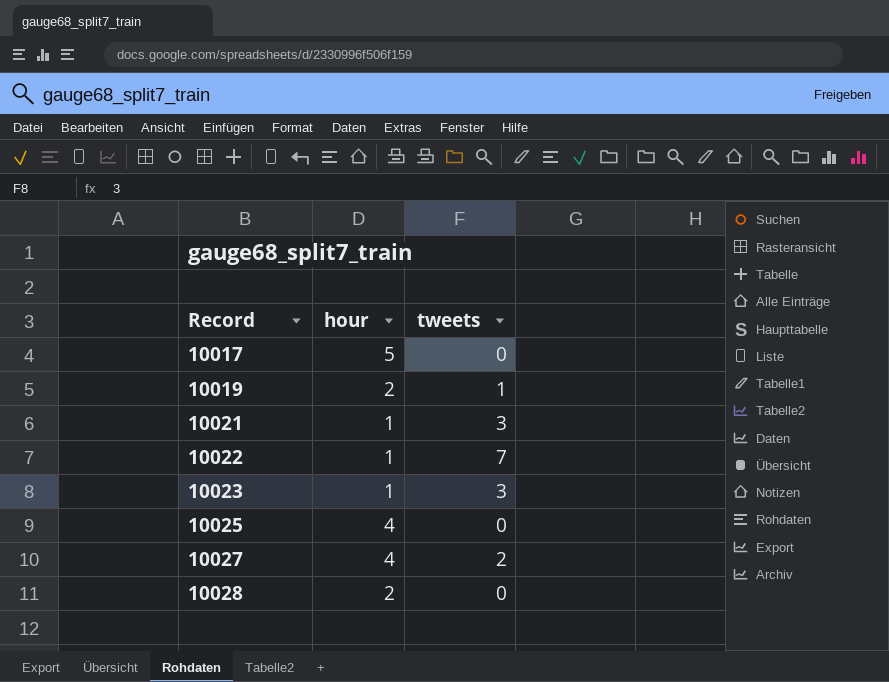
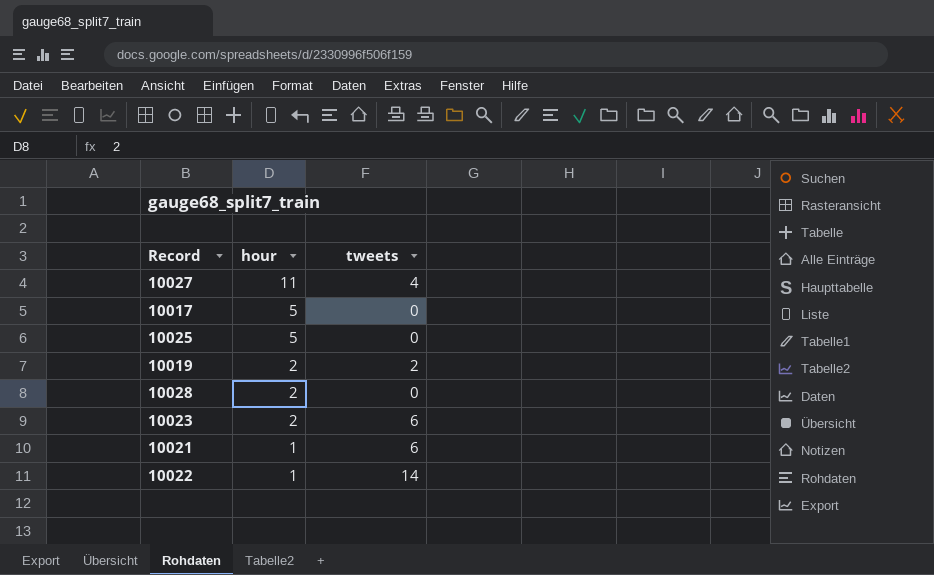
row order: Record ascending -> hour descending
10027 | hour: 4 -> 11
10027 | tweets: 2 -> 4
10025 | hour: 4 -> 5
10019 | tweets: 1 -> 2
10023 | hour: 1 -> 2
10023 | tweets: 3 -> 6
10021 | tweets: 3 -> 6
10022 | tweets: 7 -> 14

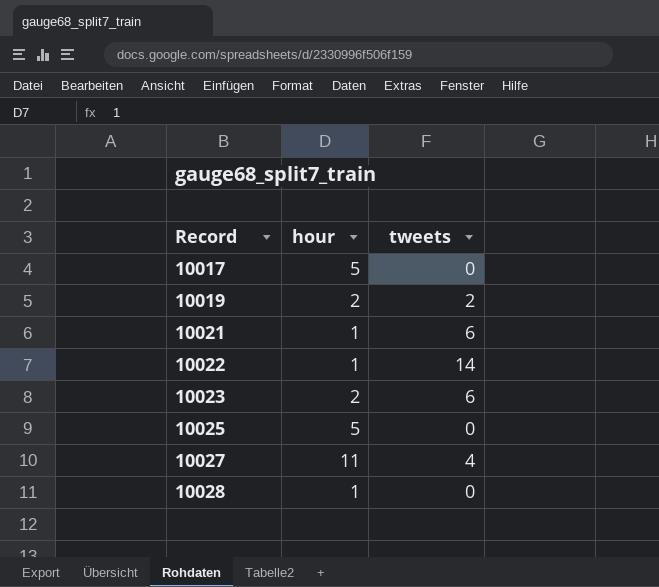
row order: hour descending -> Record ascending
10028 | hour: 2 -> 1

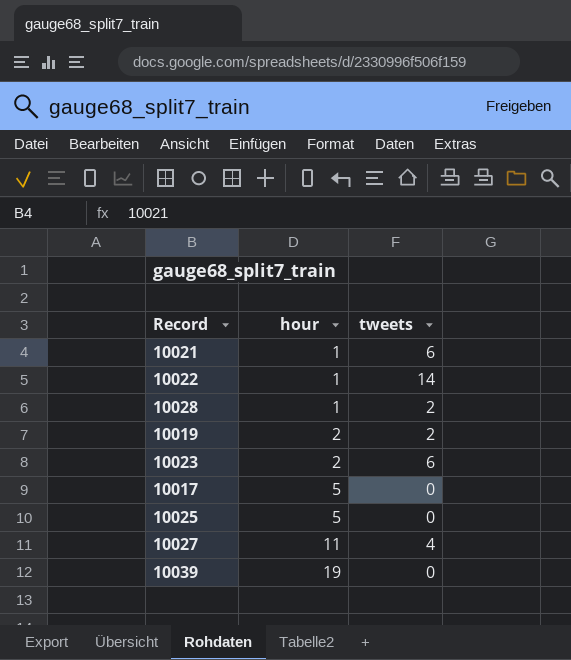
row order: Record ascending -> hour ascending
10028 | tweets: 0 -> 2
row 10039: none -> 19 | 0

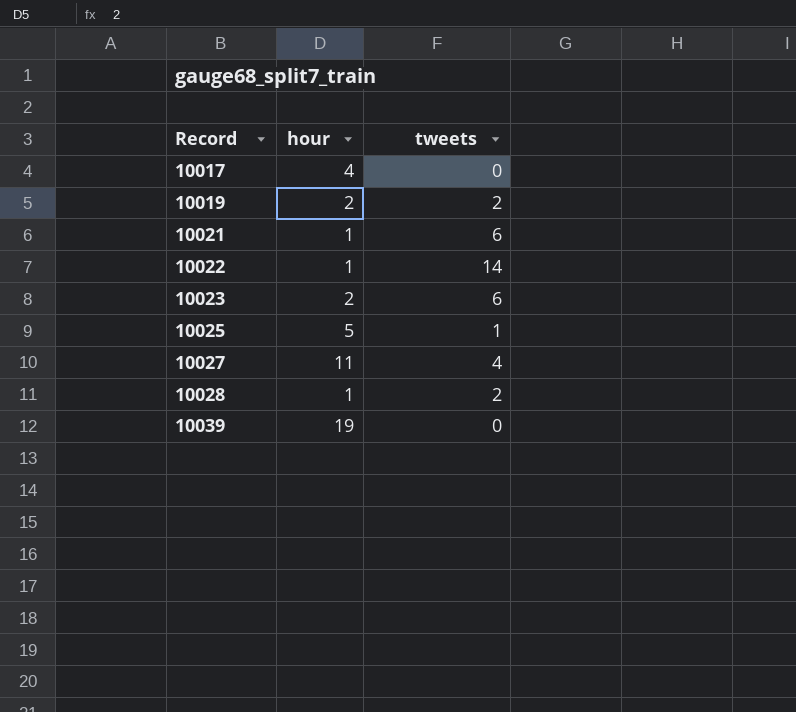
row order: hour ascending -> Record ascending
10017 | hour: 5 -> 4
10025 | tweets: 0 -> 1

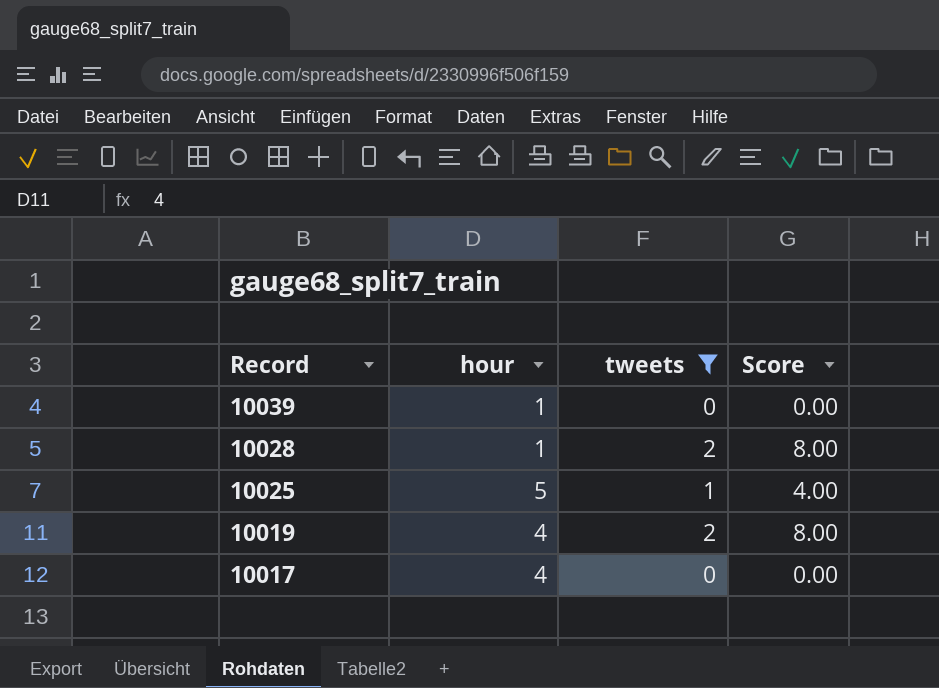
filter: none -> tweets <= 2
row order: Record ascending -> Record descending
column Score | formula: none -> [tweets] * 4
10039 | hour: 19 -> 1
10019 | hour: 2 -> 4

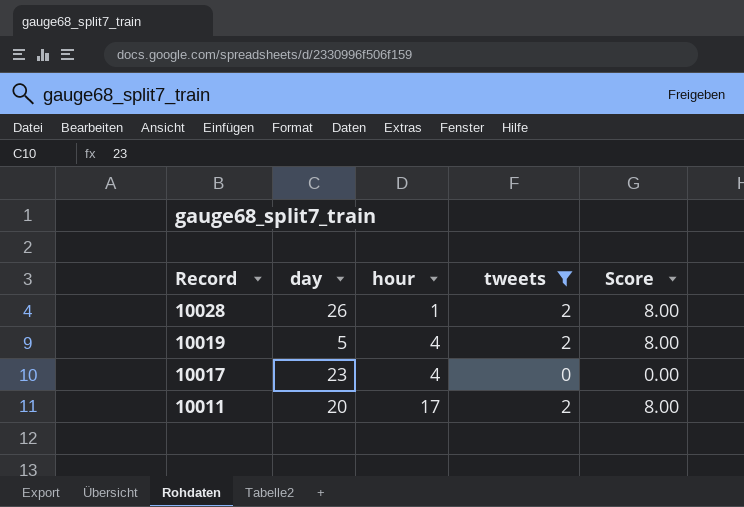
column day | position: none -> 2
row 10039: 1 | 0 | 0.00 -> none
row 10025: 5 | 1 | 4.00 -> none
row 10011: none -> 20 | 17 | 2 | 8.00

